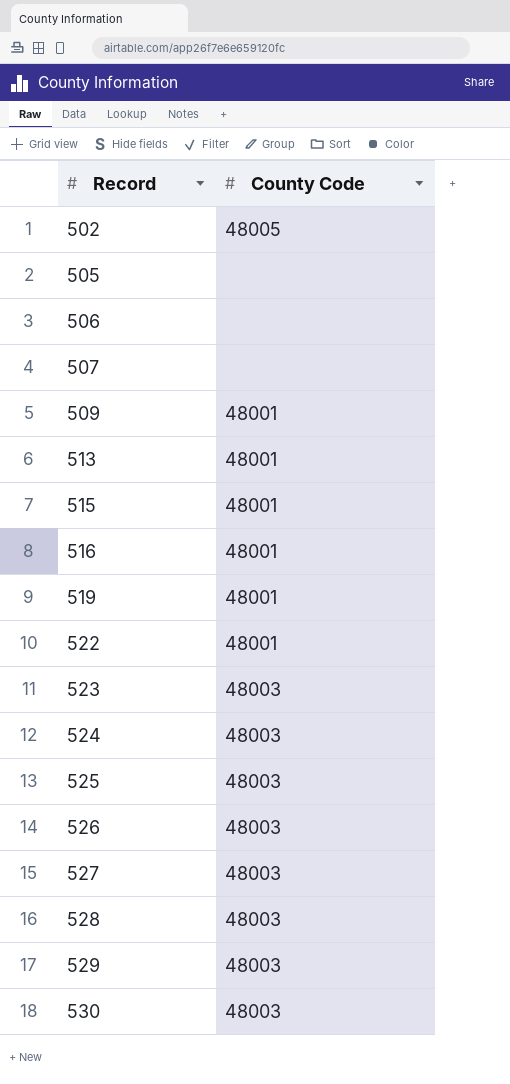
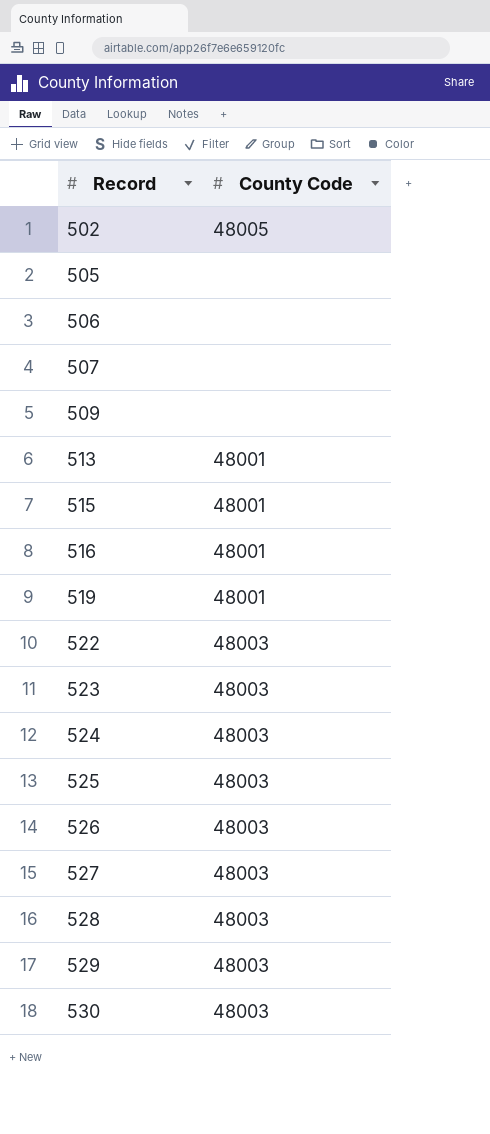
509 | County Code: 48001 -> none
522 | County Code: 48001 -> 48003

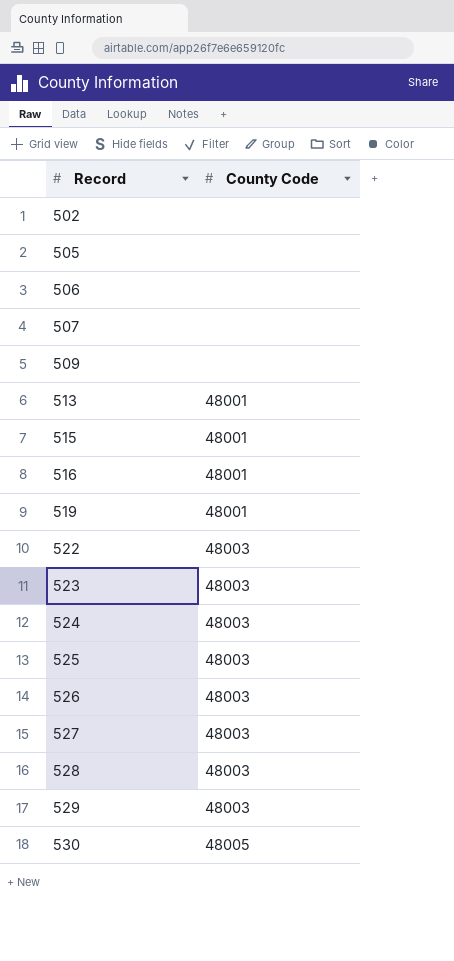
502 | County Code: 48005 -> none
530 | County Code: 48003 -> 48005

